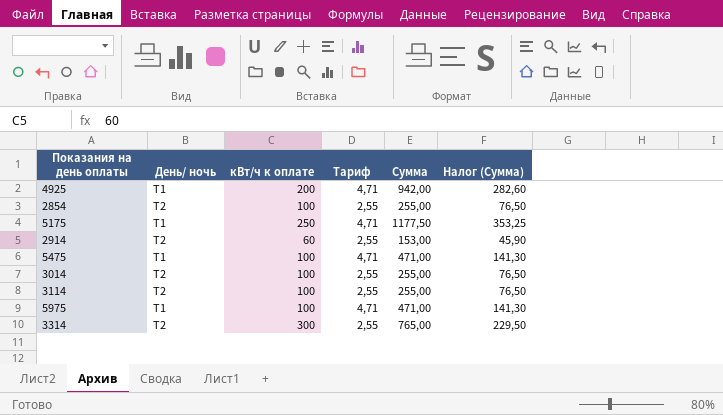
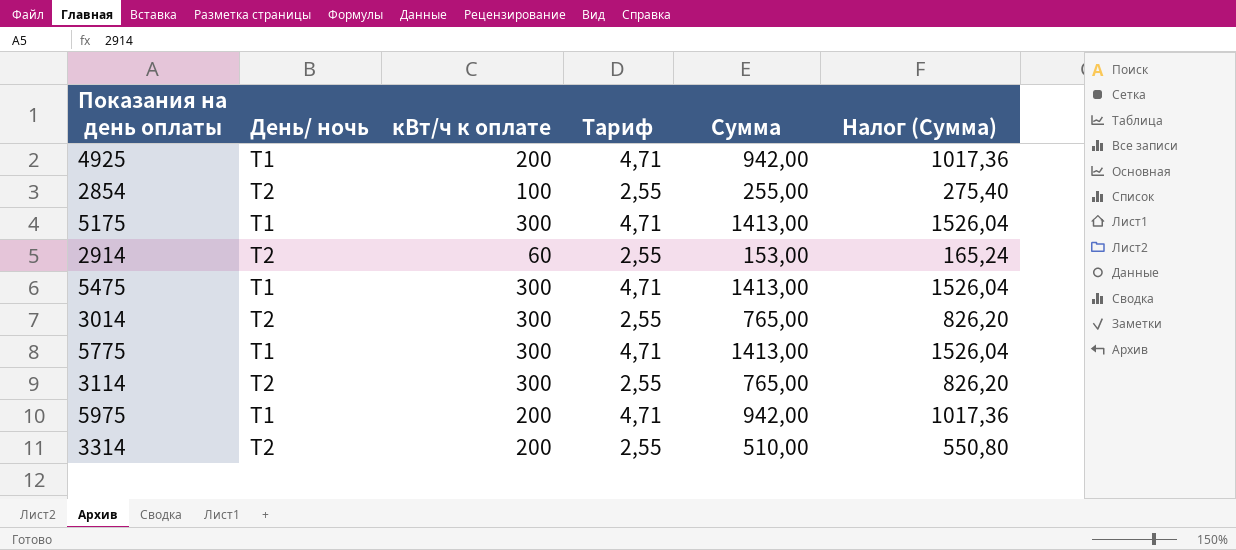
column Налог (Сумма) | formula: [Сумма] * 0,3 -> [Сумма] * 1,08
5175 | кВт/ч к оплате: 250 -> 300
5175 | Сумма: 1177,50 -> 1413,00
5475 | кВт/ч к оплате: 100 -> 300
5475 | Сумма: 471,00 -> 1413,00
3014 | кВт/ч к оплате: 100 -> 300
3014 | Сумма: 255,00 -> 765,00
row 5775: none -> T1 | 300 | 4,71 | 1413,00 | 1526,04
3114 | кВт/ч к оплате: 100 -> 300
3114 | Сумма: 255,00 -> 765,00
5975 | кВт/ч к оплате: 100 -> 200
5975 | Сумма: 471,00 -> 942,00
3314 | кВт/ч к оплате: 300 -> 200
3314 | Сумма: 765,00 -> 510,00

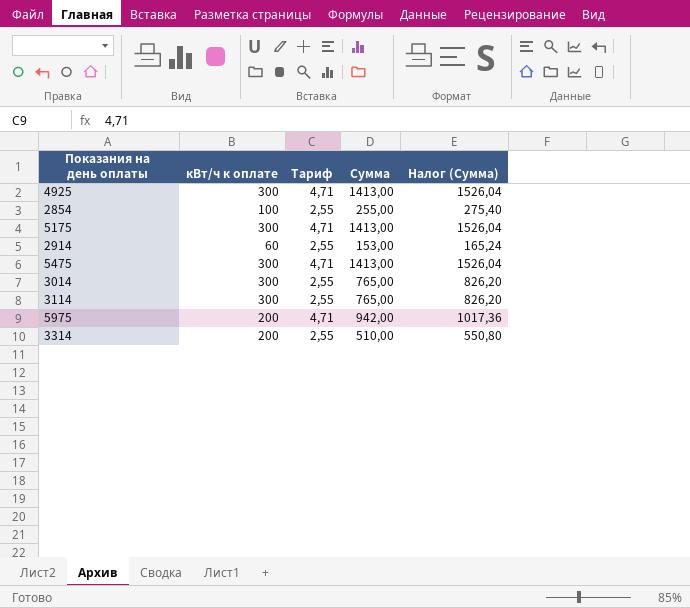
column День/ ночь | position: 2 -> none
row 5775: T1 | 300 | 4,71 | 1413,00 | 1526,04 -> none
4925 | кВт/ч к оплате: 200 -> 300
4925 | Сумма: 942,00 -> 1413,00
4925 | Налог (Сумма): 1017,36 -> 1526,04

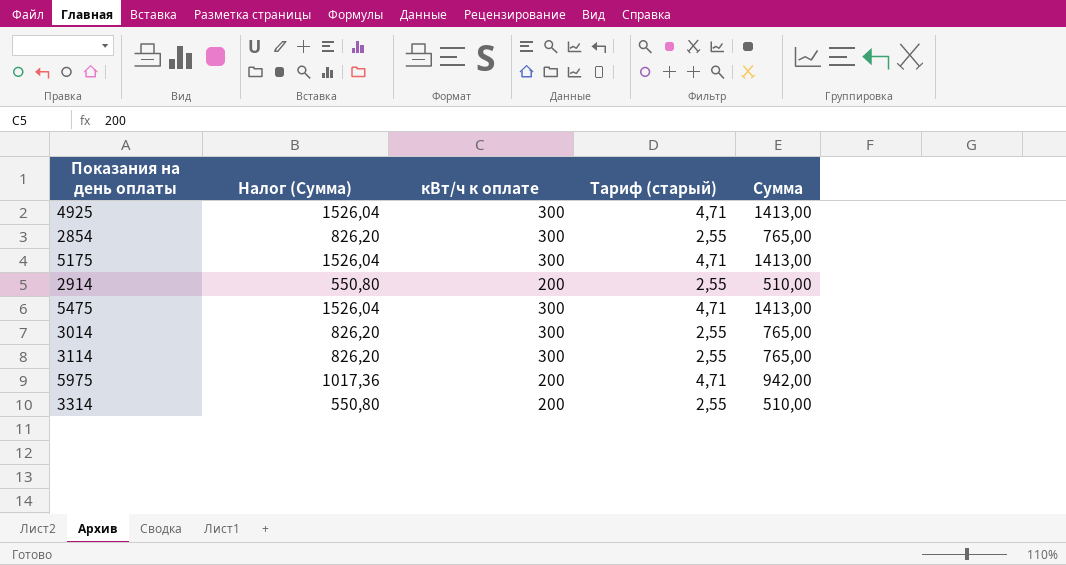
column Налог (Сумма) | position: 5 -> 2
column name: Тариф -> Тариф (старый)
2854 | Налог (Сумма): 275,40 -> 826,20
2854 | кВт/ч к оплате: 100 -> 300
2854 | Сумма: 255,00 -> 765,00
2914 | Налог (Сумма): 165,24 -> 550,80
2914 | кВт/ч к оплате: 60 -> 200
2914 | Сумма: 153,00 -> 510,00

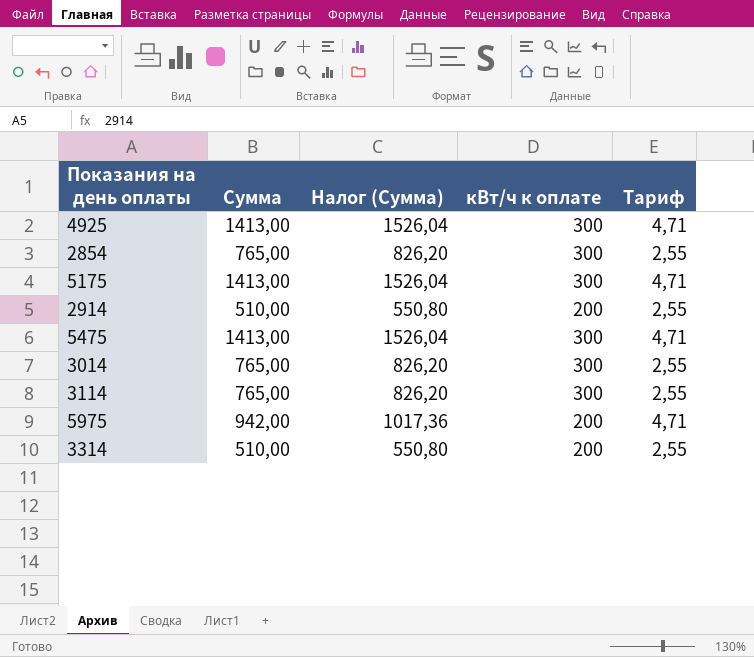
column Сумма | position: 5 -> 2
column name: Тариф (старый) -> Тариф

